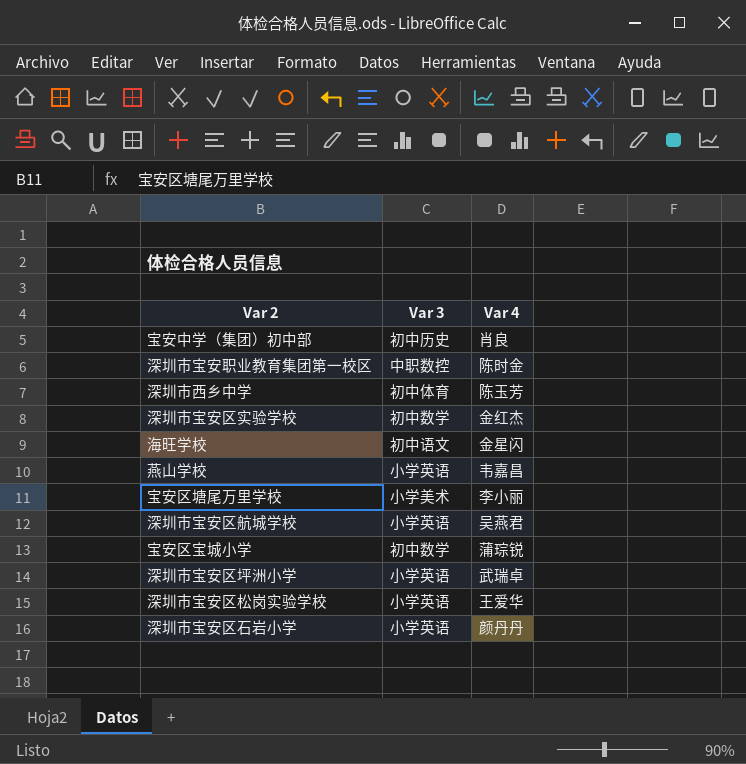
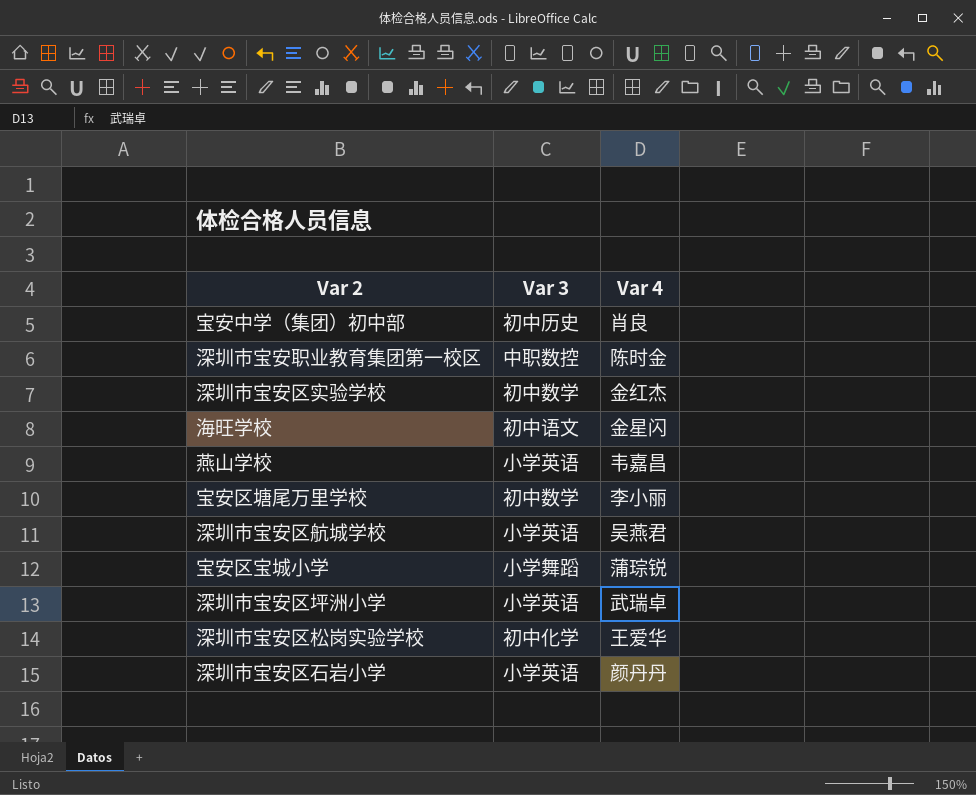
row 深圳市西乡中学: 初中体育 | 陈玉芳 -> none
宝安区塘尾万里学校 | Var 3: 小学美术 -> 初中数学
宝安区宝城小学 | Var 3: 初中数学 -> 小学舞蹈
深圳市宝安区松岗实验学校 | Var 3: 小学英语 -> 初中化学

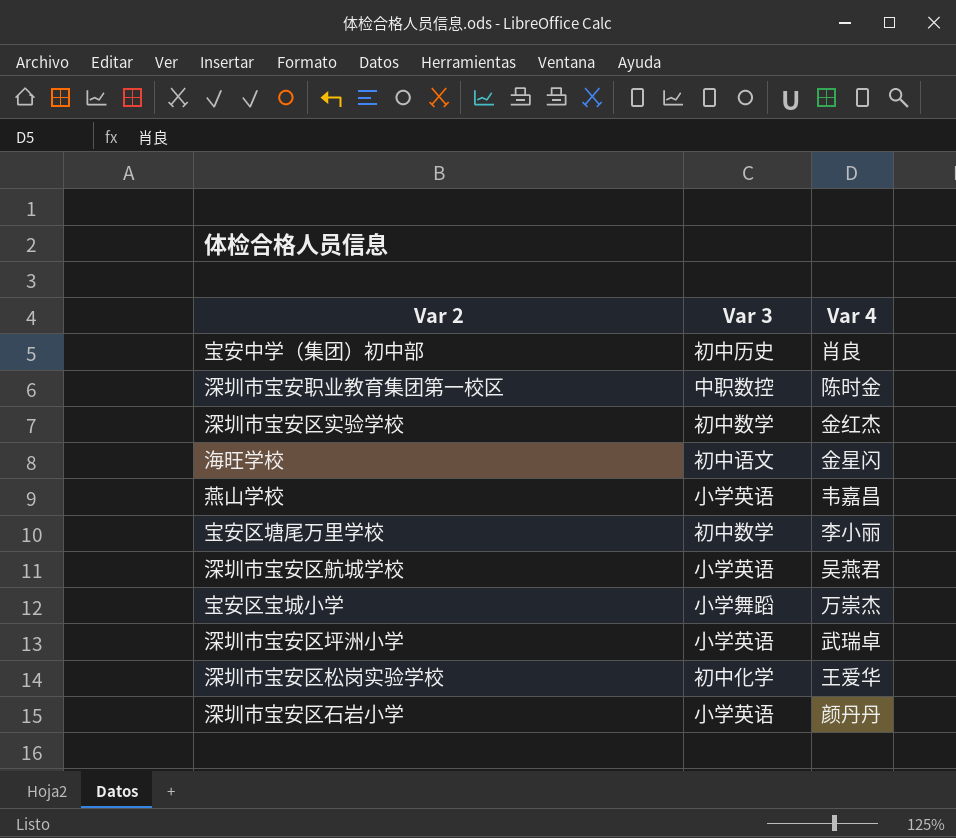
宝安区宝城小学 | Var 4: 蒲琮锐 -> 万崇杰

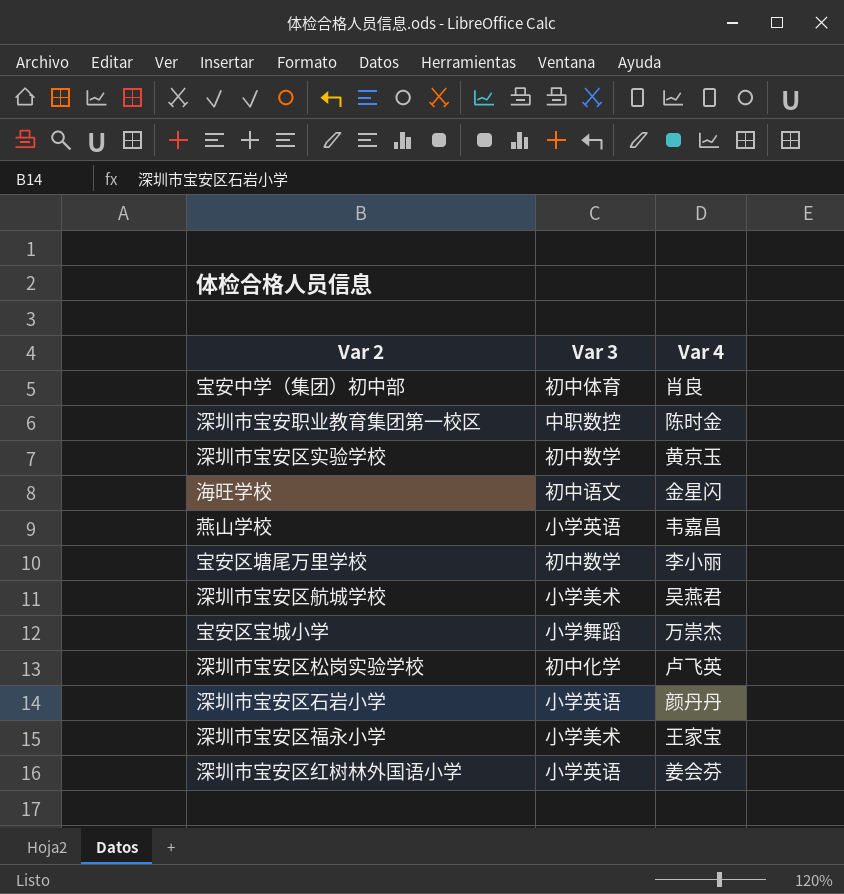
row 深圳市宝安区坪洲小学: 小学英语 | 武瑞卓 -> none
宝安中学（集团）初中部 | Var 3: 初中历史 -> 初中体育
深圳市宝安区实验学校 | Var 4: 金红杰 -> 黄京玉
深圳市宝安区航城学校 | Var 3: 小学英语 -> 小学美术
深圳市宝安区松岗实验学校 | Var 4: 王爱华 -> 卢飞英
row 深圳市宝安区福永小学: none -> 小学美术 | 王家宝
row 深圳市宝安区红树林外国语小学: none -> 小学英语 | 姜会芬

